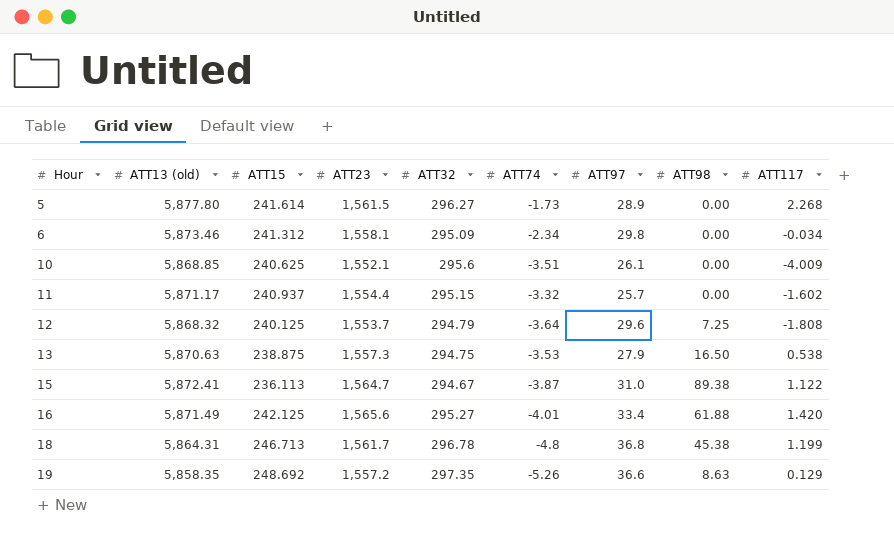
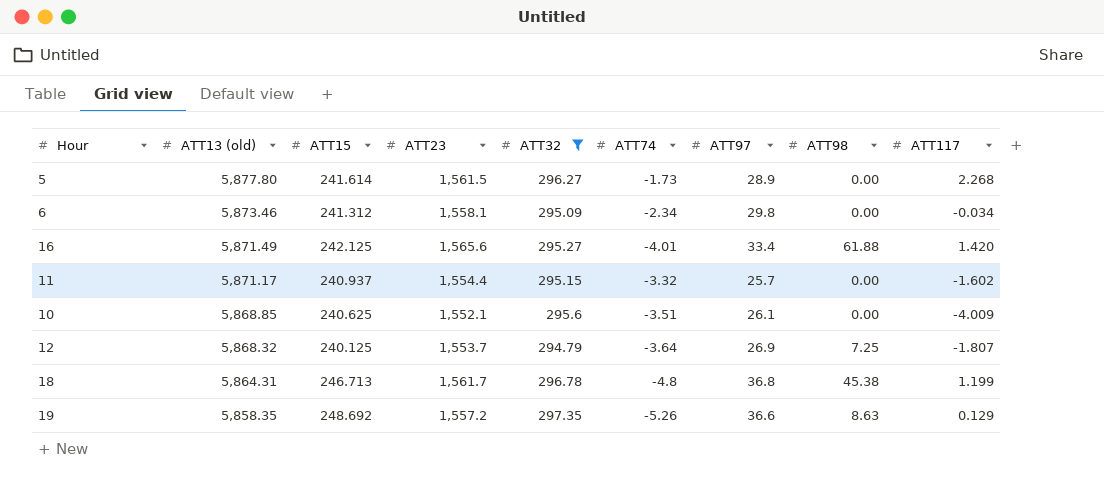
filter: none -> ATT32 >= 294.79
row order: Hour ascending -> ATT13 (old) descending
12 | ATT97: 29.6 -> 26.9
12 | ATT117: -1.808 -> -1.807

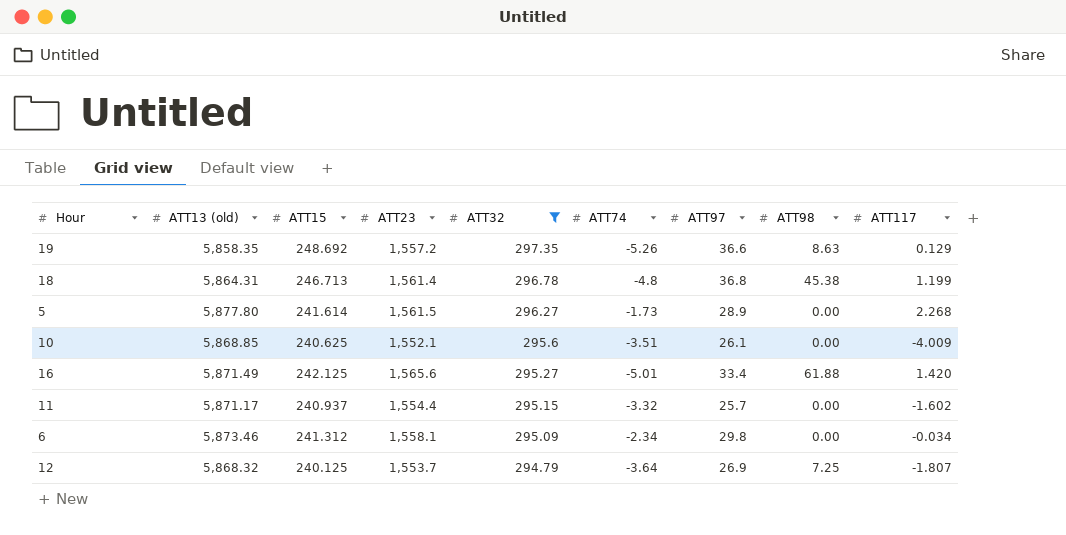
row order: ATT13 (old) descending -> ATT32 descending
18 | ATT23: 1,561.7 -> 1,561.4
16 | ATT74: -4.01 -> -5.01

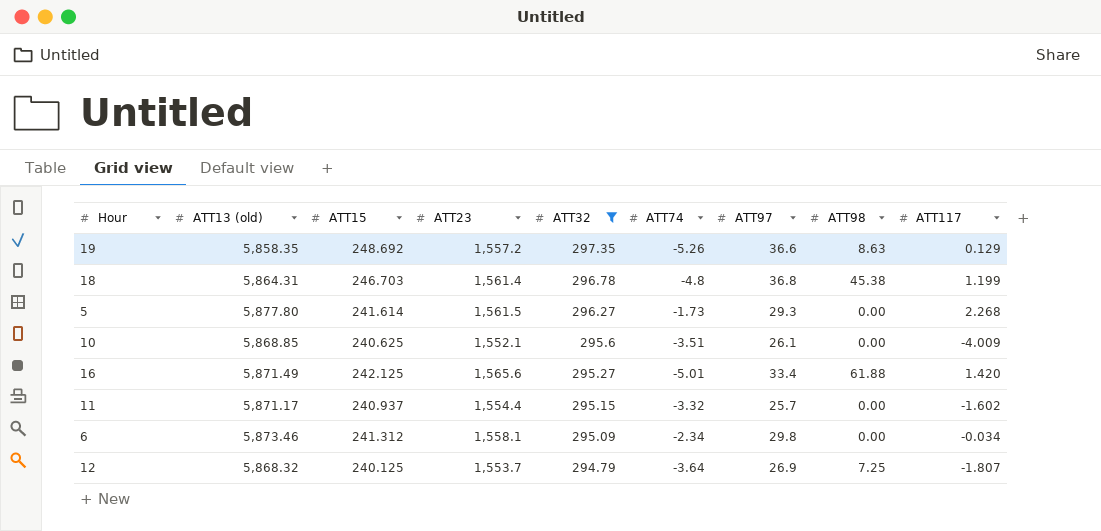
18 | ATT15: 246.713 -> 246.703
5 | ATT97: 28.9 -> 29.3

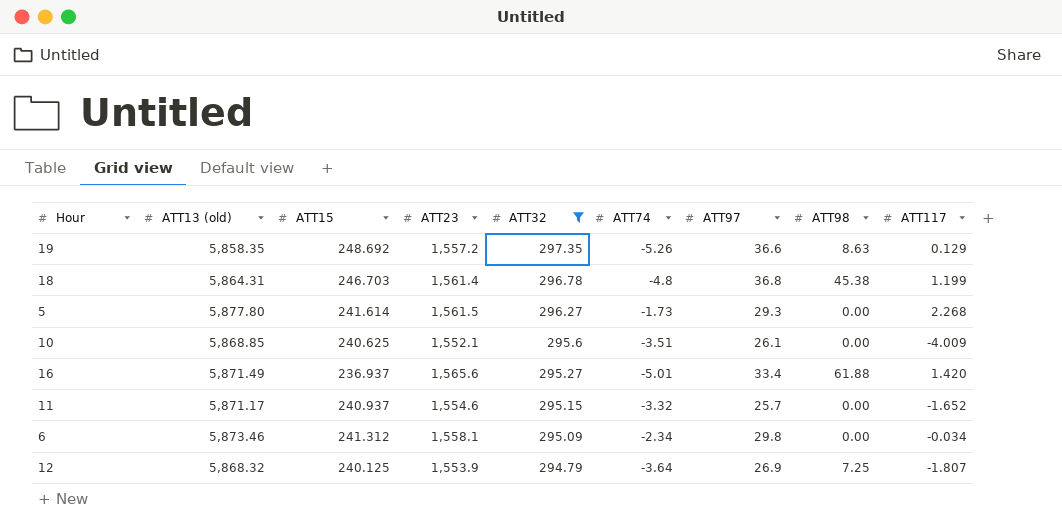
16 | ATT15: 242.125 -> 236.937
11 | ATT23: 1,554.4 -> 1,554.6
11 | ATT117: -1.602 -> -1.652
12 | ATT23: 1,553.7 -> 1,553.9

